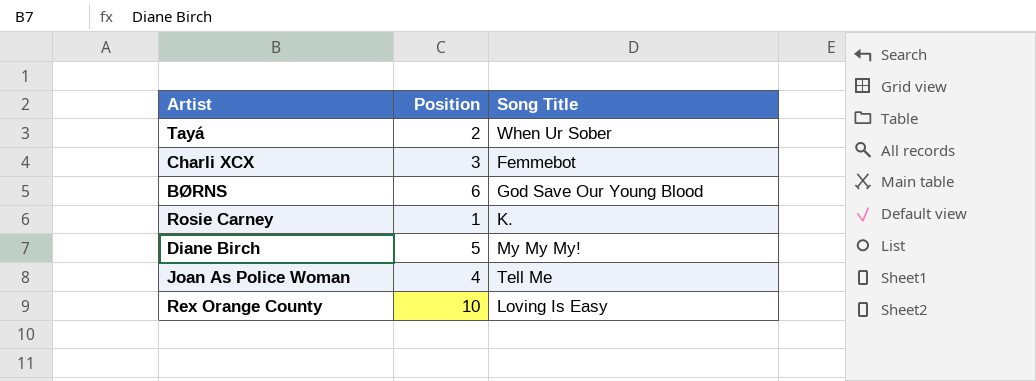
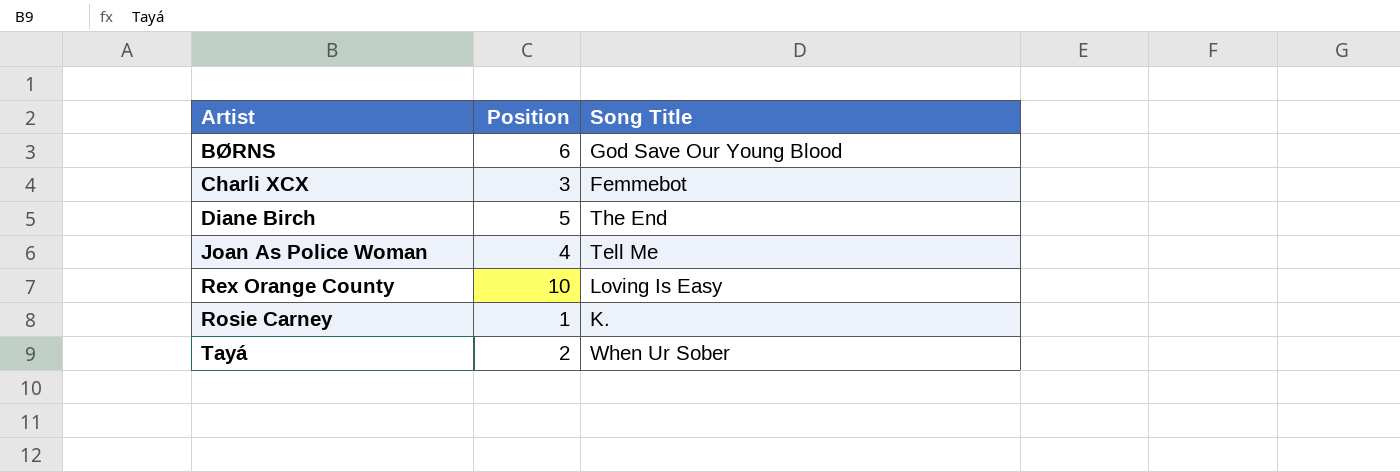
row order: none -> Artist ascending
Diane Birch | Song Title: My My My! -> The End

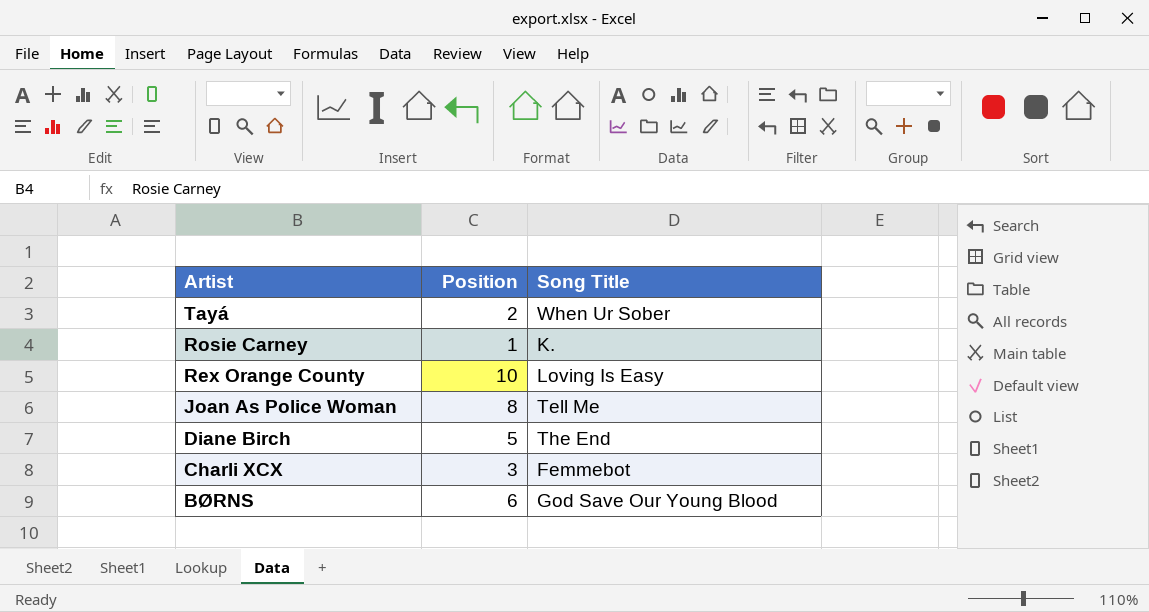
row order: Artist ascending -> Artist descending
Joan As Police Woman | Position: 4 -> 8

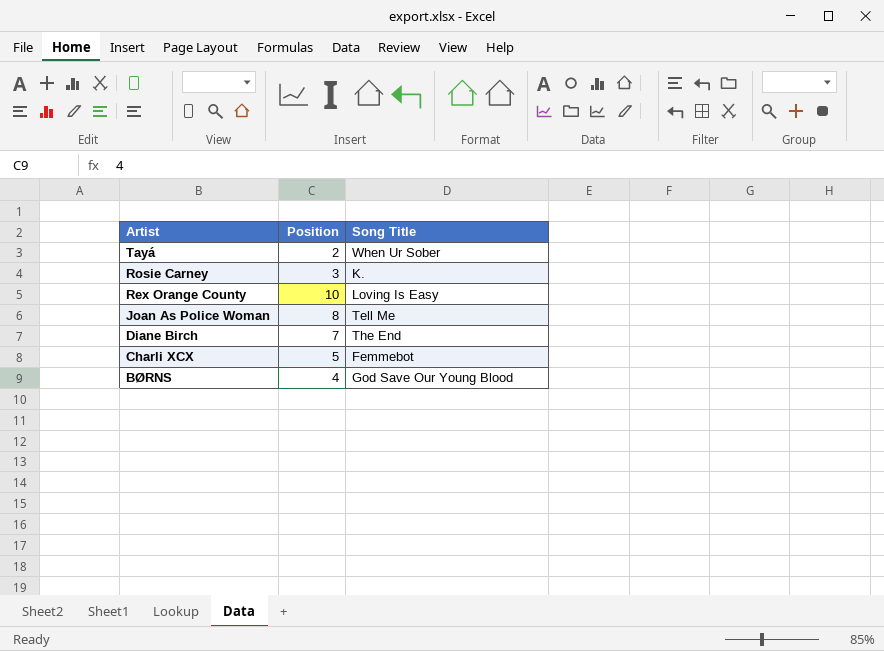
Rosie Carney | Position: 1 -> 3
Diane Birch | Position: 5 -> 7
Charli XCX | Position: 3 -> 5
BØRNS | Position: 6 -> 4

